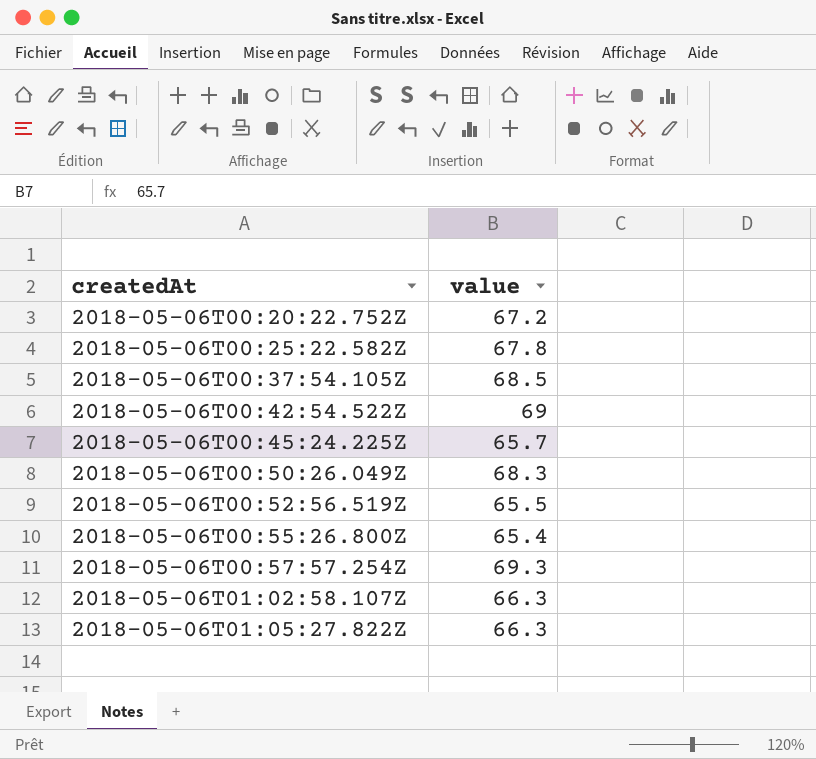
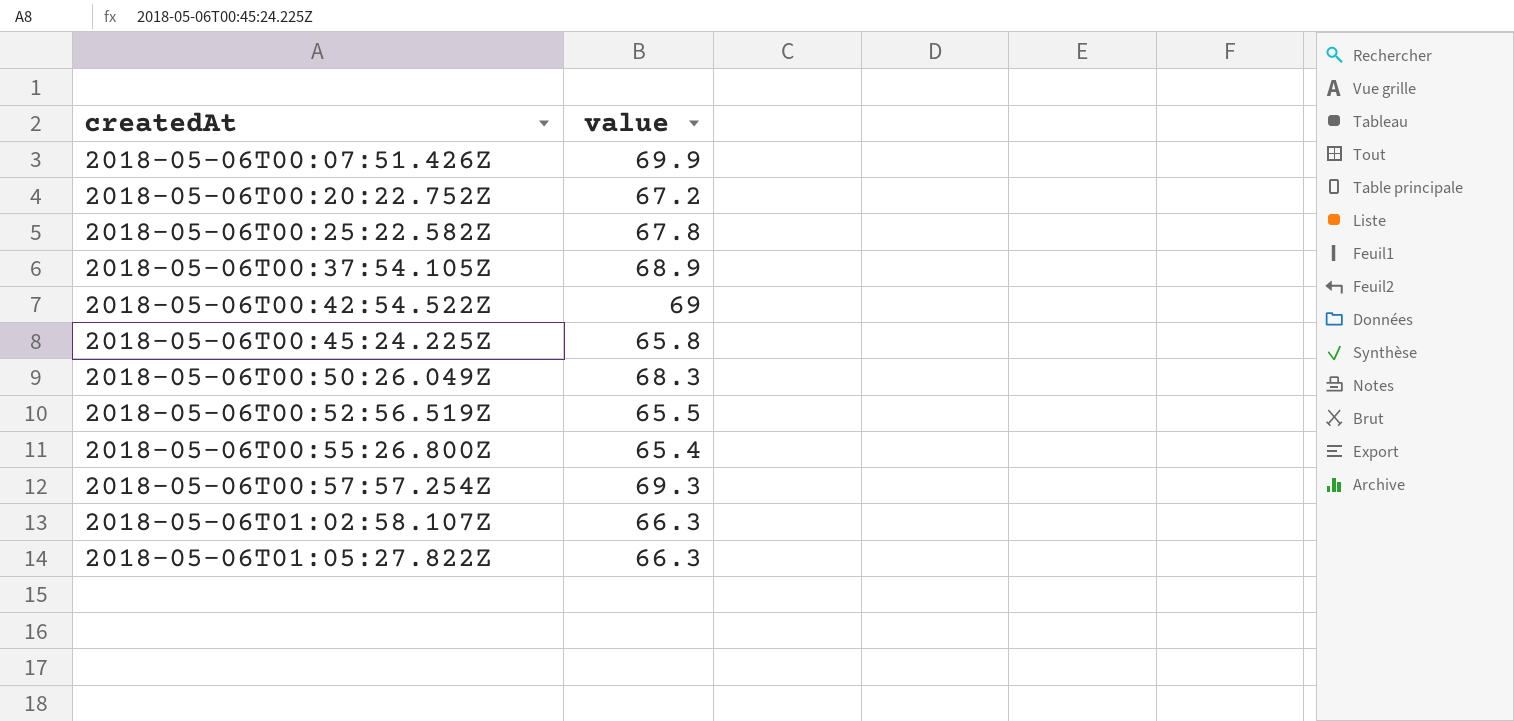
row 2018-05-06T00:07:51.426Z: none -> 69.9
2018-05-06T00:37:54.105Z | value: 68.5 -> 68.9
2018-05-06T00:45:24.225Z | value: 65.7 -> 65.8

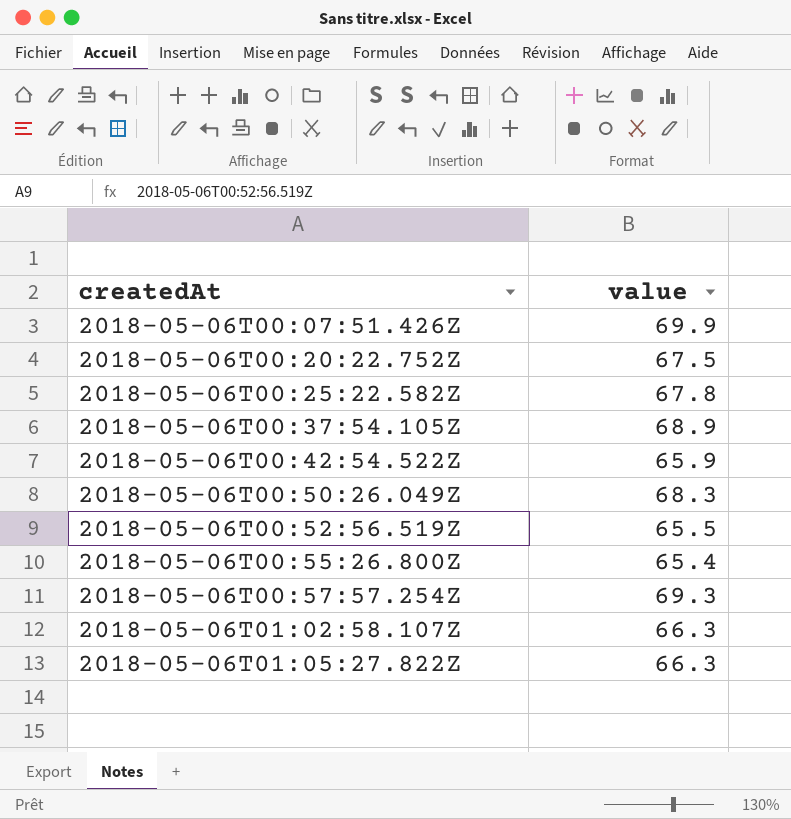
row 2018-05-06T00:45:24.225Z: 65.8 -> none
2018-05-06T00:20:22.752Z | value: 67.2 -> 67.5
2018-05-06T00:42:54.522Z | value: 69 -> 65.9

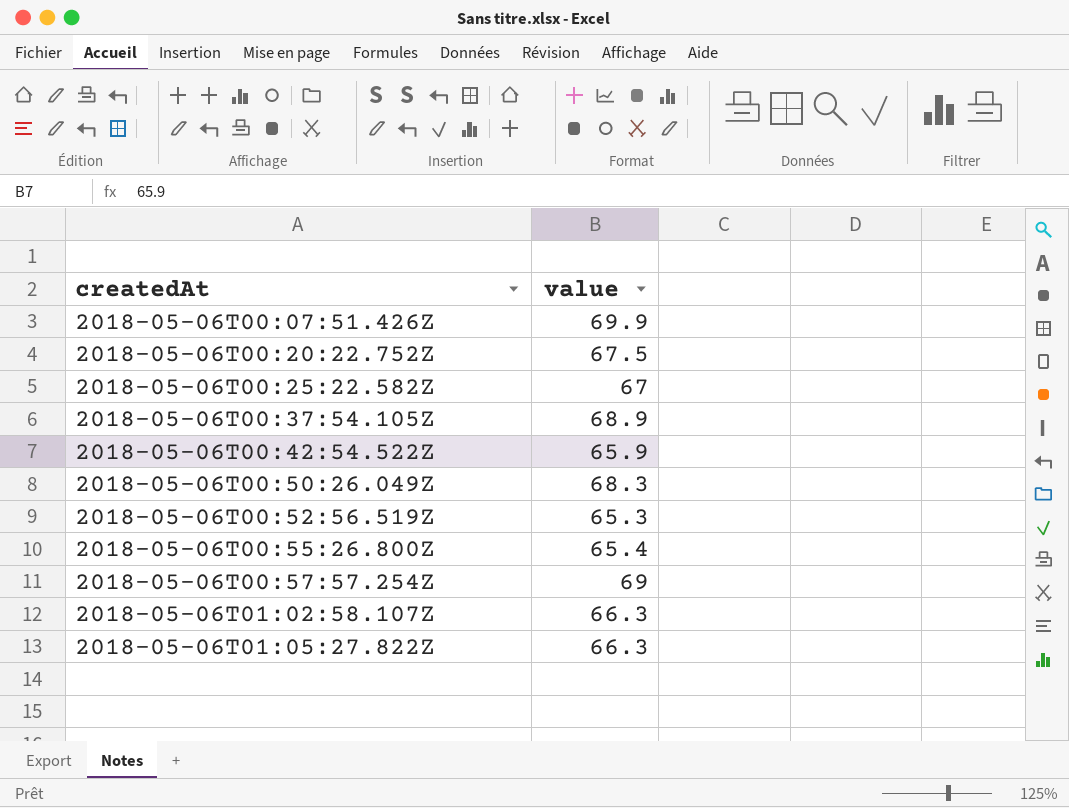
2018-05-06T00:25:22.582Z | value: 67.8 -> 67
2018-05-06T00:52:56.519Z | value: 65.5 -> 65.3
2018-05-06T00:57:57.254Z | value: 69.3 -> 69

